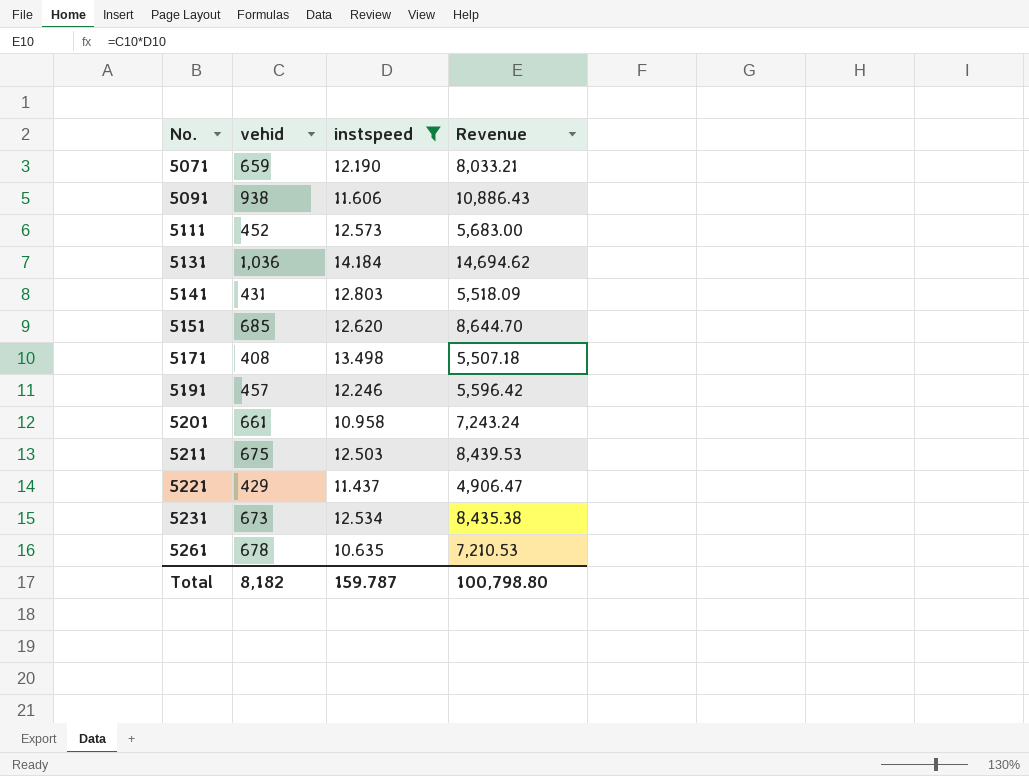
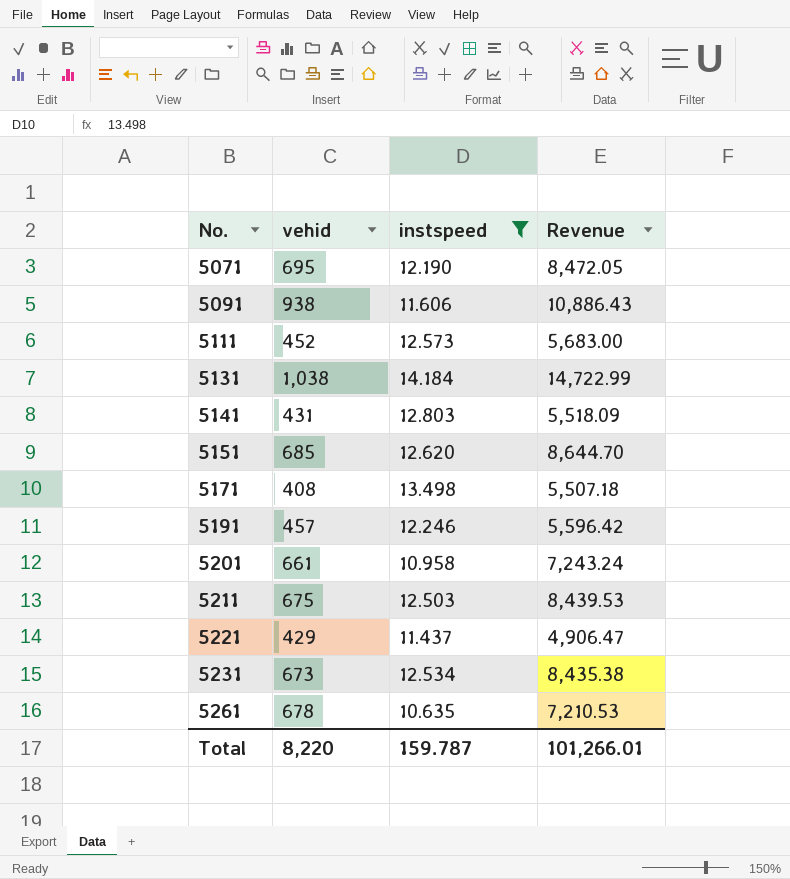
5071 | vehid: 659 -> 695
5071 | Revenue: 8,033.21 -> 8,472.05
5131 | vehid: 1,036 -> 1,038
5131 | Revenue: 14,694.62 -> 14,722.99
Total | vehid: 8,182 -> 8,220
Total | Revenue: 100,798.80 -> 101,266.01

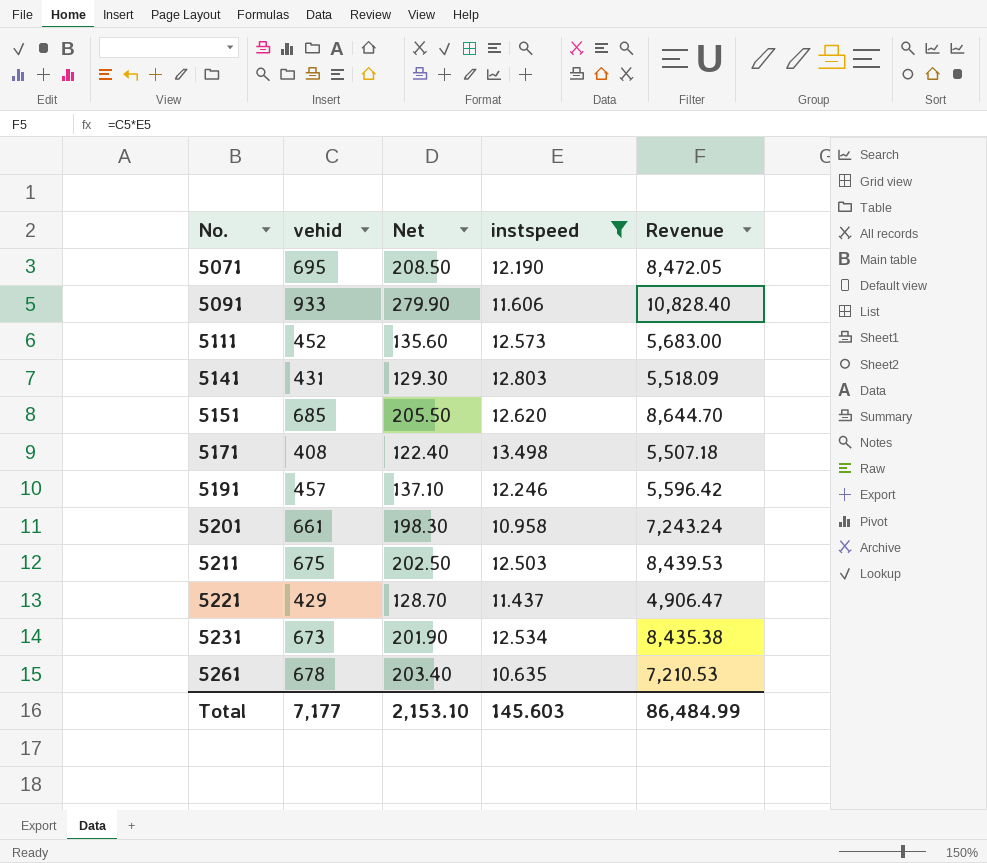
column Net | formula: none -> [vehid] * 0.3
row 5131: 1,038 | 14.184 | 14,722.99 -> none
5091 | vehid: 938 -> 933
5091 | Revenue: 10,886.43 -> 10,828.40
Total | vehid: 8,220 -> 7,177
Total | instspeed: 159.787 -> 145.603
Total | Revenue: 101,266.01 -> 86,484.99

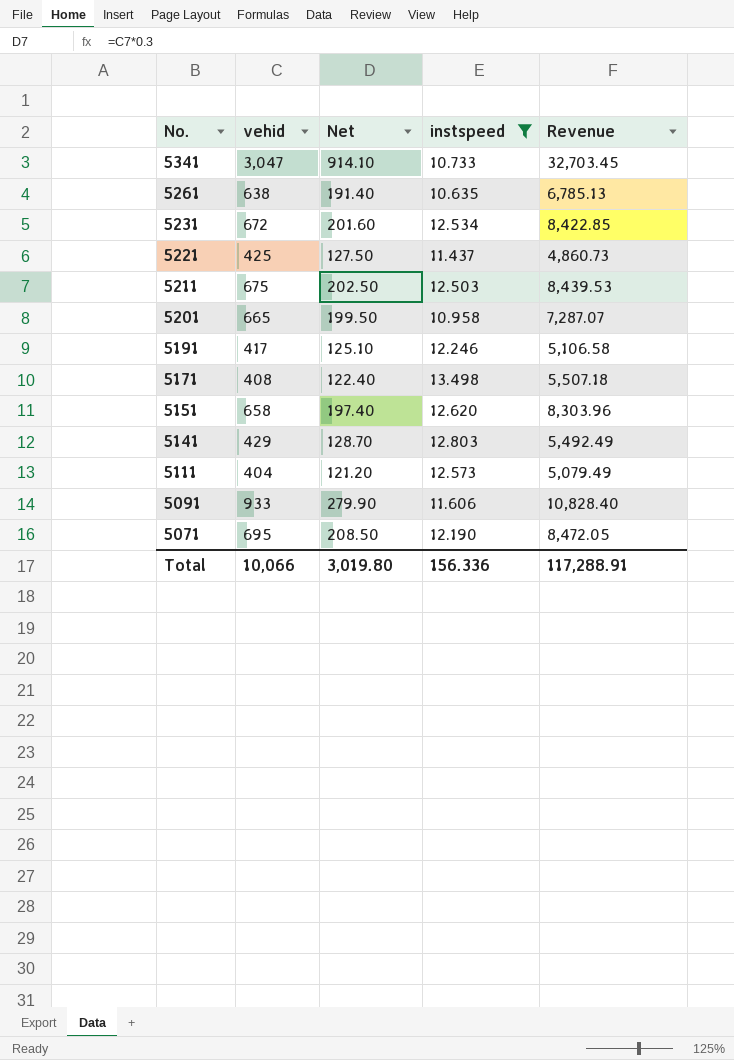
row order: No. ascending -> No. descending
row 5341: none -> 3,047 | 914.10 | 10.733 | 32,703.45
5261 | vehid: 678 -> 638
5261 | Net: 203.40 -> 191.40
5261 | Revenue: 7,210.53 -> 6,785.13
5231 | vehid: 673 -> 672
5231 | Net: 201.90 -> 201.60
5231 | Revenue: 8,435.38 -> 8,422.85
5221 | vehid: 429 -> 425
5221 | Net: 128.70 -> 127.50
5221 | Revenue: 4,906.47 -> 4,860.73
5201 | vehid: 661 -> 665
5201 | Net: 198.30 -> 199.50
5201 | Revenue: 7,243.24 -> 7,287.07
5191 | vehid: 457 -> 417
5191 | Net: 137.10 -> 125.10
5191 | Revenue: 5,596.42 -> 5,106.58
5151 | vehid: 685 -> 658
5151 | Net: 205.50 -> 197.40
5151 | Revenue: 8,644.70 -> 8,303.96
5141 | vehid: 431 -> 429
5141 | Net: 129.30 -> 128.70
5141 | Revenue: 5,518.09 -> 5,492.49
5111 | vehid: 452 -> 404
5111 | Net: 135.60 -> 121.20
5111 | Revenue: 5,683.00 -> 5,079.49
Total | vehid: 7,177 -> 10,066
Total | Net: 2,153.10 -> 3,019.80
Total | instspeed: 145.603 -> 156.336
Total | Revenue: 86,484.99 -> 117,288.91

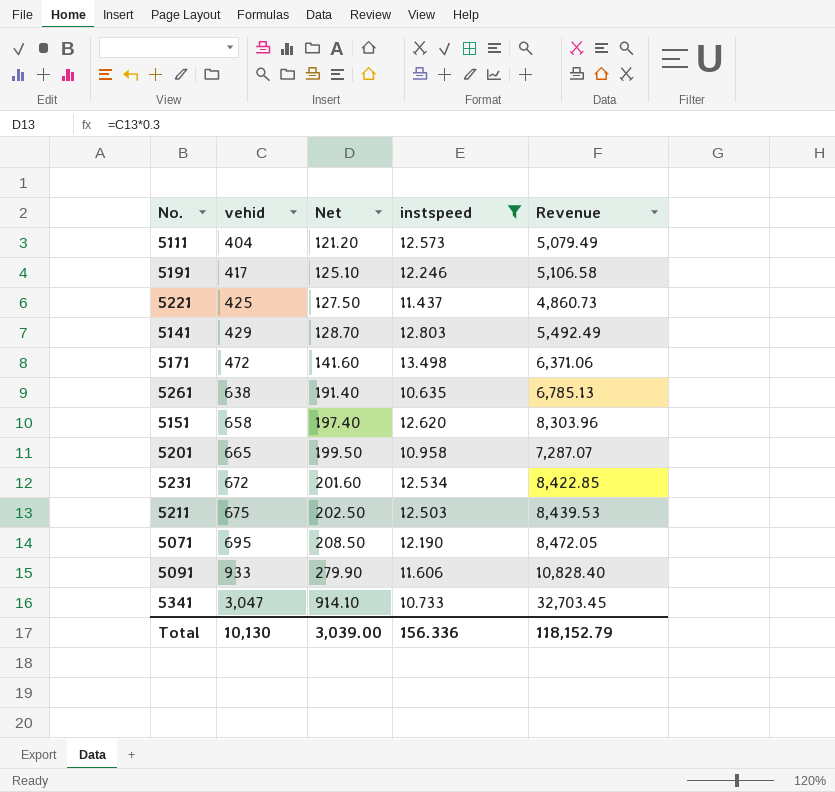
row order: No. descending -> vehid ascending
5171 | vehid: 408 -> 472
5171 | Net: 122.40 -> 141.60
5171 | Revenue: 5,507.18 -> 6,371.06
Total | vehid: 10,066 -> 10,130
Total | Net: 3,019.80 -> 3,039.00
Total | Revenue: 117,288.91 -> 118,152.79

